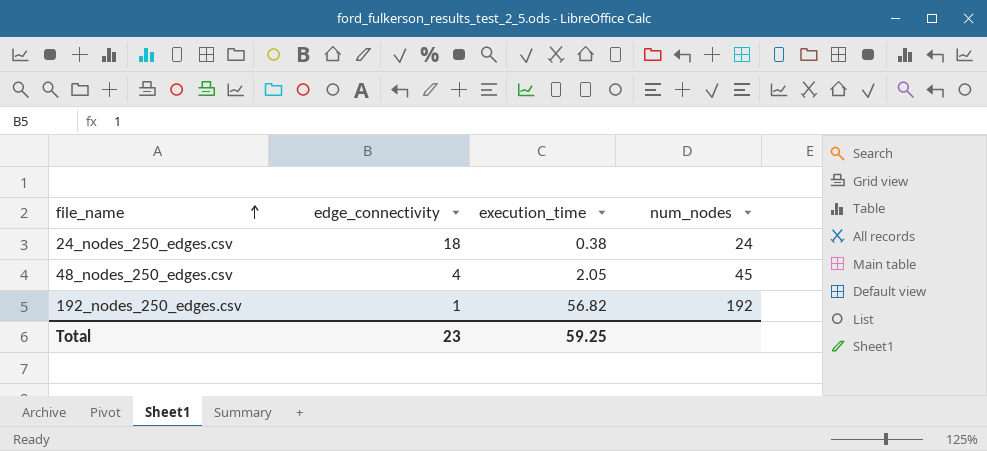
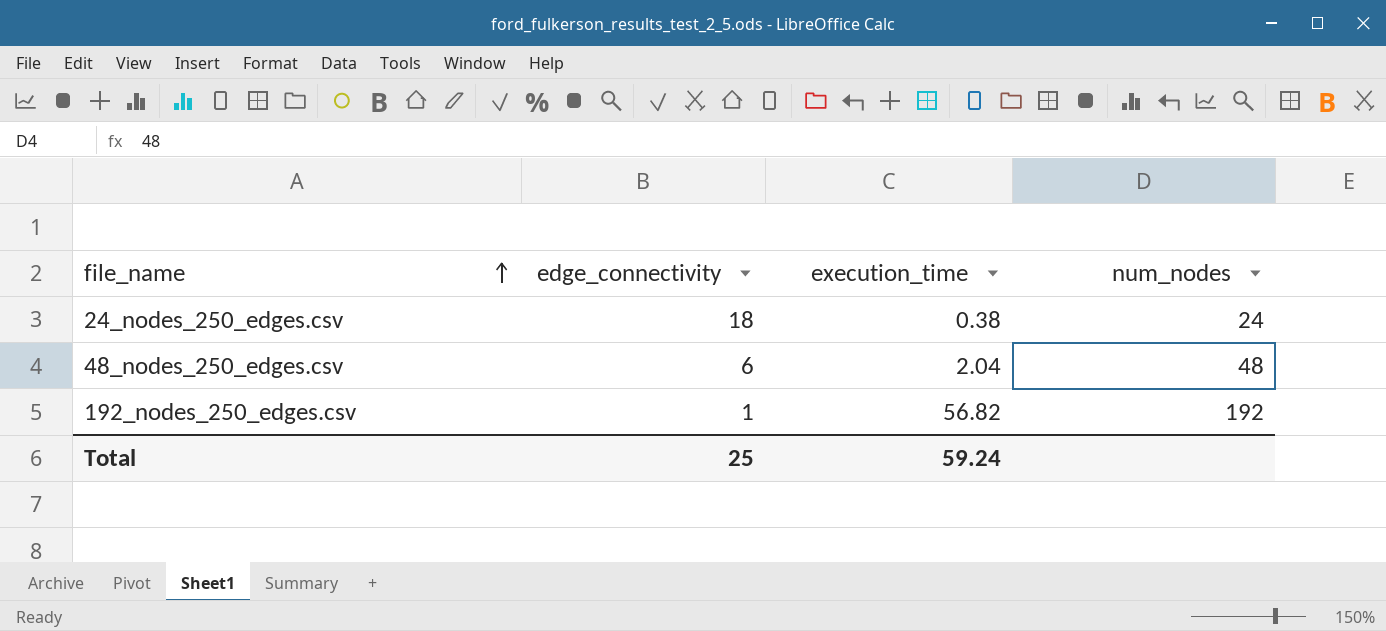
48_nodes_250_edges.csv | edge_connectivity: 4 -> 6
48_nodes_250_edges.csv | execution_time: 2.05 -> 2.04
48_nodes_250_edges.csv | num_nodes: 45 -> 48
Total | edge_connectivity: 23 -> 25
Total | execution_time: 59.25 -> 59.24

